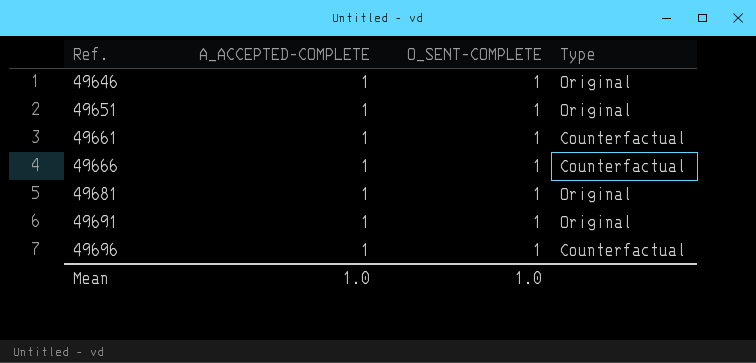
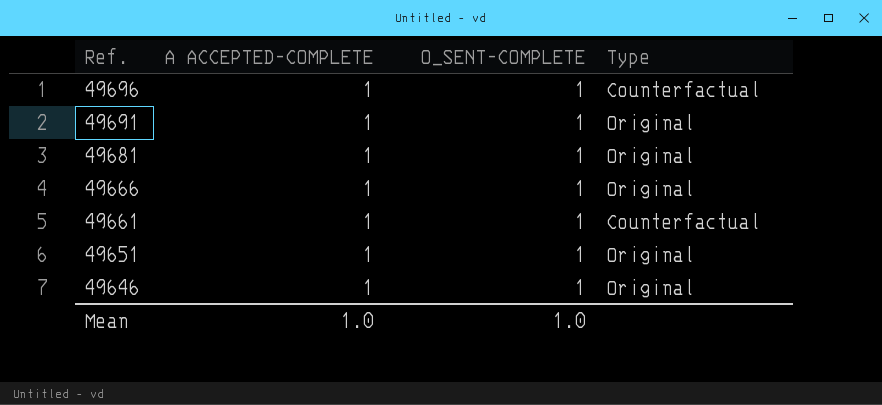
row order: Ref. ascending -> Ref. descending
column name: A_ACCEPTED-COMPLETE -> A ACCEPTED-COMPLETE
49666 | Type: Counterfactual -> Original

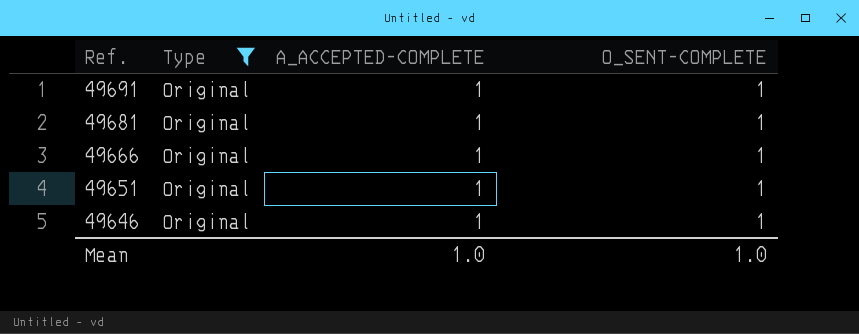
filter: none -> Type = Original
column Type | position: 4 -> 2
column name: A ACCEPTED-COMPLETE -> A_ACCEPTED-COMPLETE

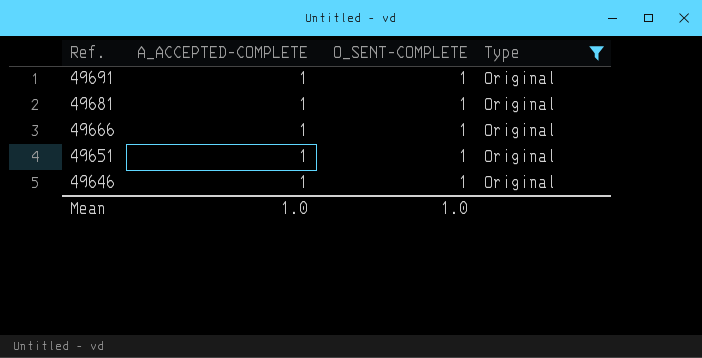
column Type | position: 2 -> 4

